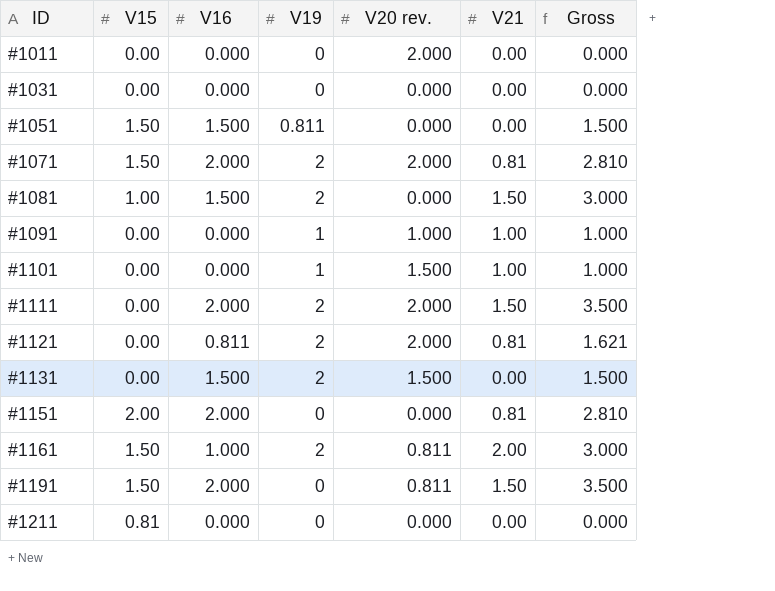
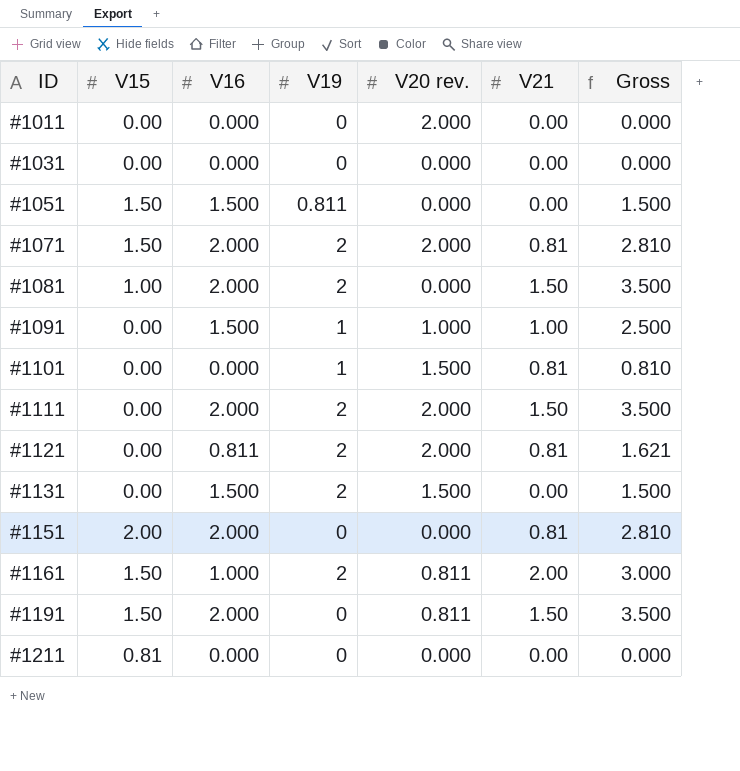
#1081 | V16: 1.500 -> 2.000
#1081 | Gross: 3.000 -> 3.500
#1091 | V16: 0.000 -> 1.500
#1091 | Gross: 1.000 -> 2.500
#1101 | V21: 1.00 -> 0.81
#1101 | Gross: 1.000 -> 0.810

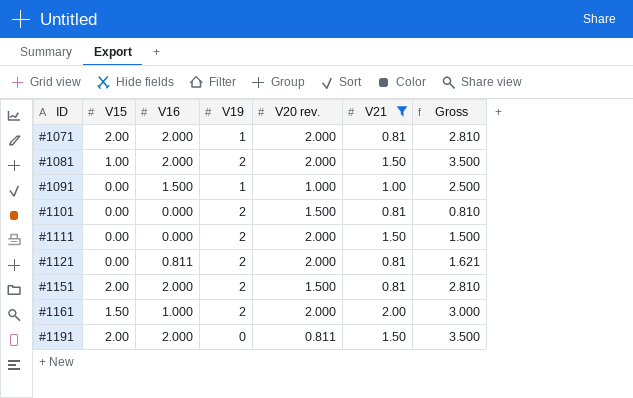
filter: none -> V21 != 0.00
#1071 | V15: 1.50 -> 2.00
#1071 | V19: 2 -> 1
#1081 | V20 rev.: 0.000 -> 2.000
#1101 | V19: 1 -> 2
#1111 | V16: 2.000 -> 0.000
#1111 | Gross: 3.500 -> 1.500
#1151 | V19: 0 -> 2
#1151 | V20 rev.: 0.000 -> 1.500
#1161 | V20 rev.: 0.811 -> 2.000
#1191 | V15: 1.50 -> 2.00

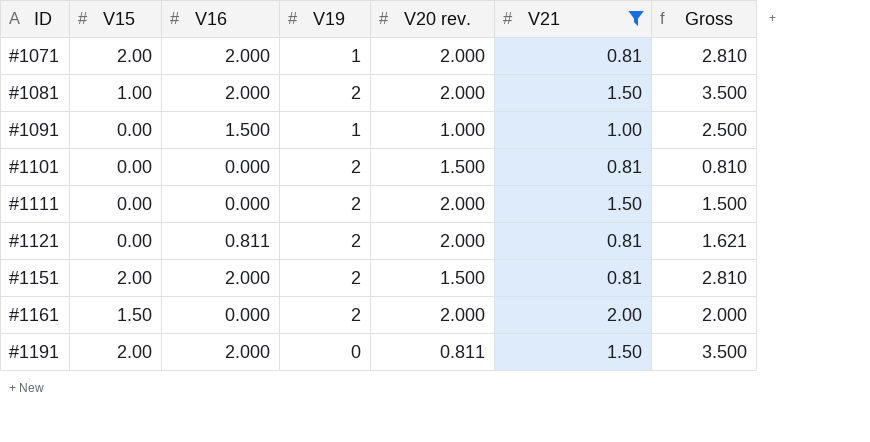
#1161 | V16: 1.000 -> 0.000
#1161 | Gross: 3.000 -> 2.000

